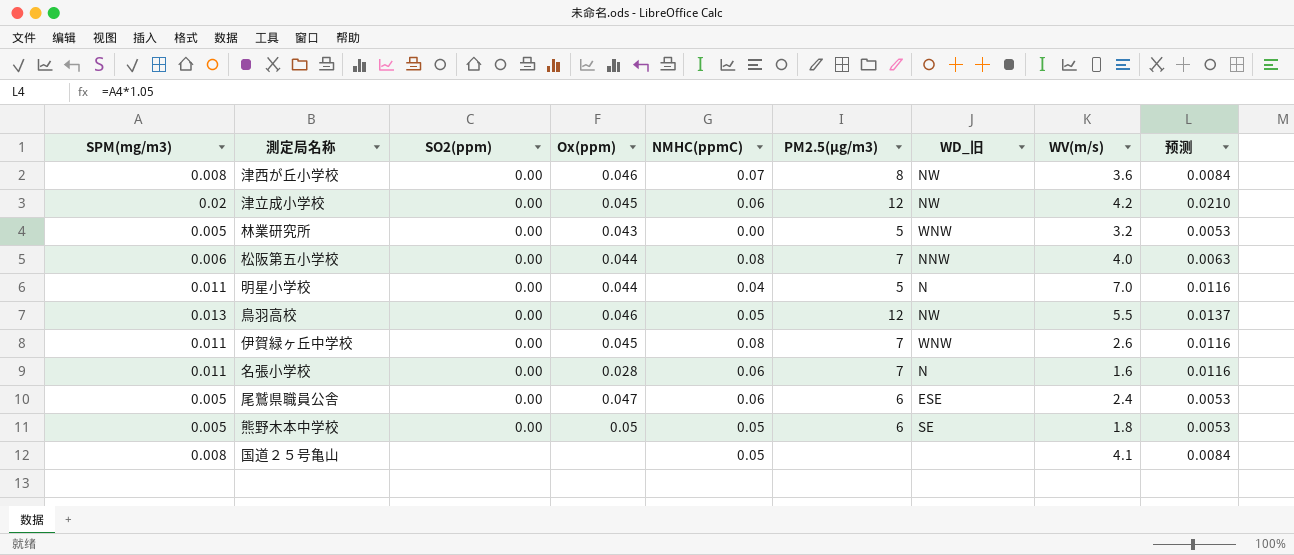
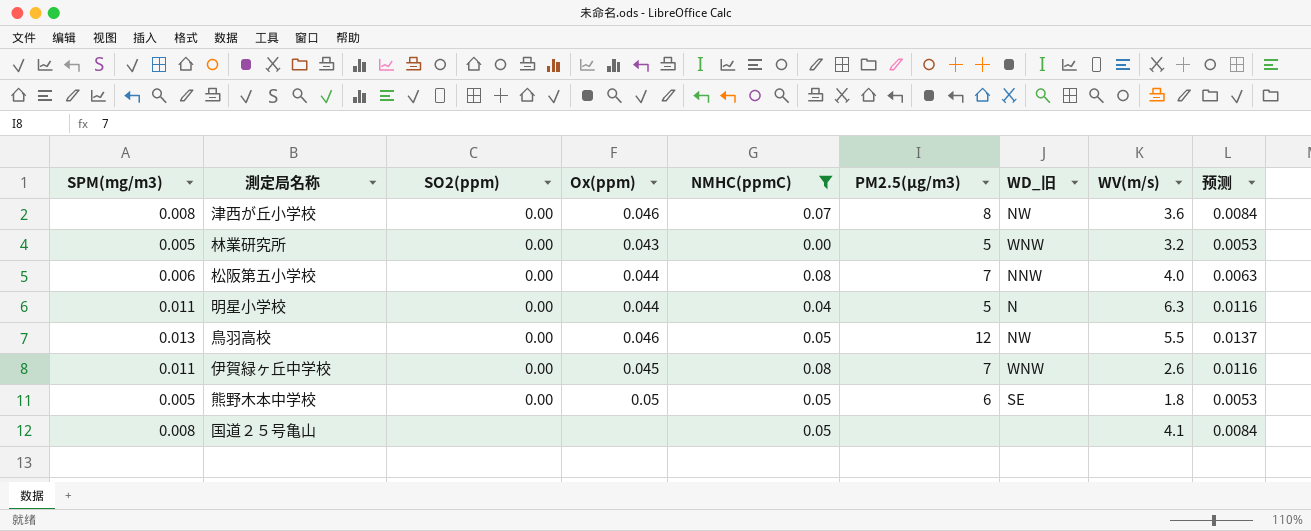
filter: none -> NMHC(ppmC) != 0.06
明星小学校 | WV(m/s): 7.0 -> 6.3

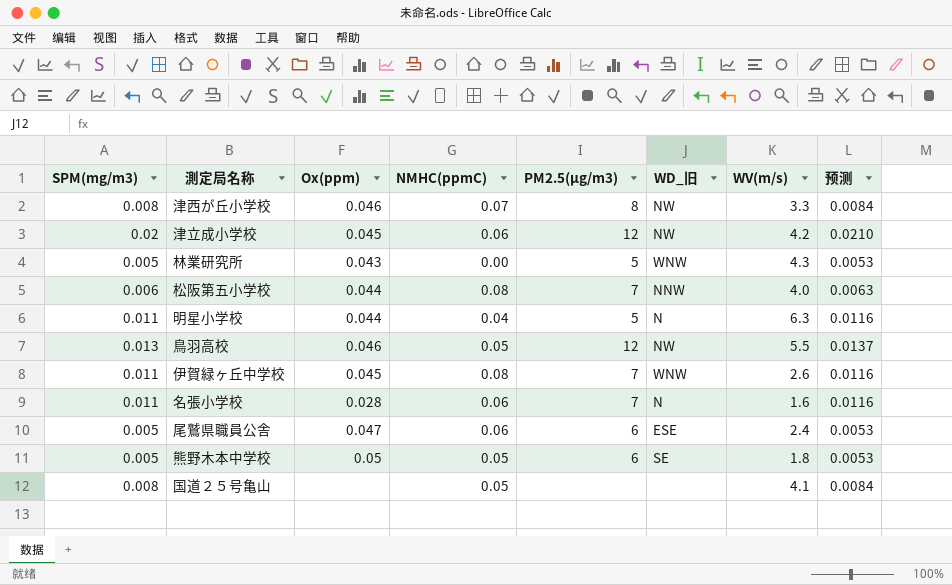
filter: NMHC(ppmC) != 0.06 -> none
column SO2(ppm) | position: 3 -> none
津西が丘小学校 | WV(m/s): 3.6 -> 3.3
林業研究所 | WV(m/s): 3.2 -> 4.3

